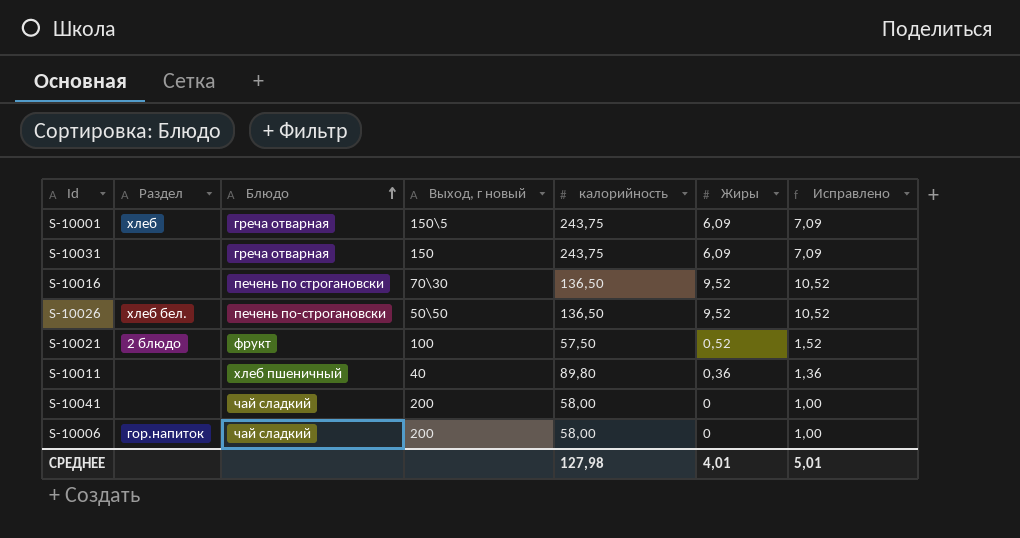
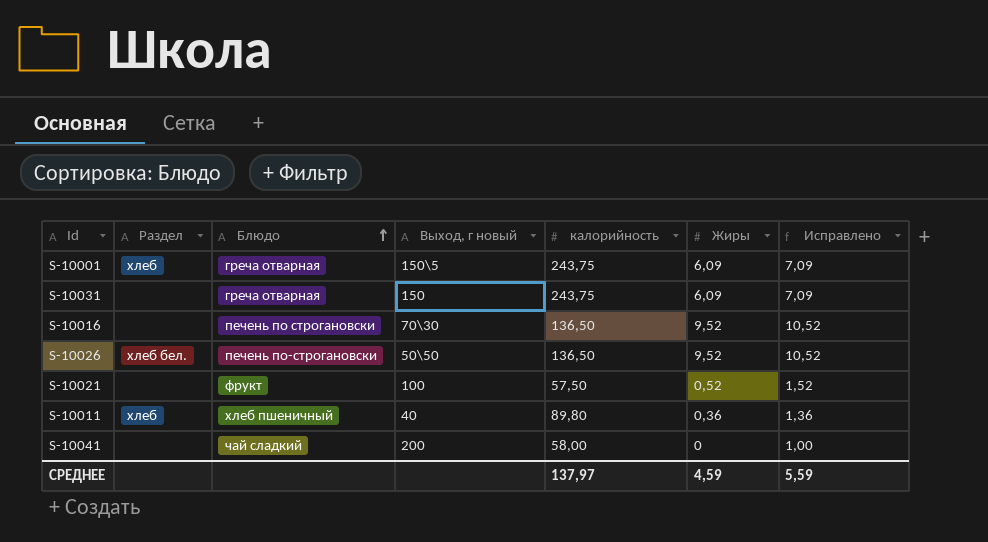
row S-10006: гор.напиток | чай сладкий | 200 | 58,00 | 0 | 1,00 -> none
S-10021 | Раздел: 2 блюдо -> none
S-10011 | Раздел: none -> хлеб
СРЕДНЕЕ | калорийность: 127,98 -> 137,97
СРЕДНЕЕ | Жиры: 4,01 -> 4,59
СРЕДНЕЕ | Исправлено: 5,01 -> 5,59

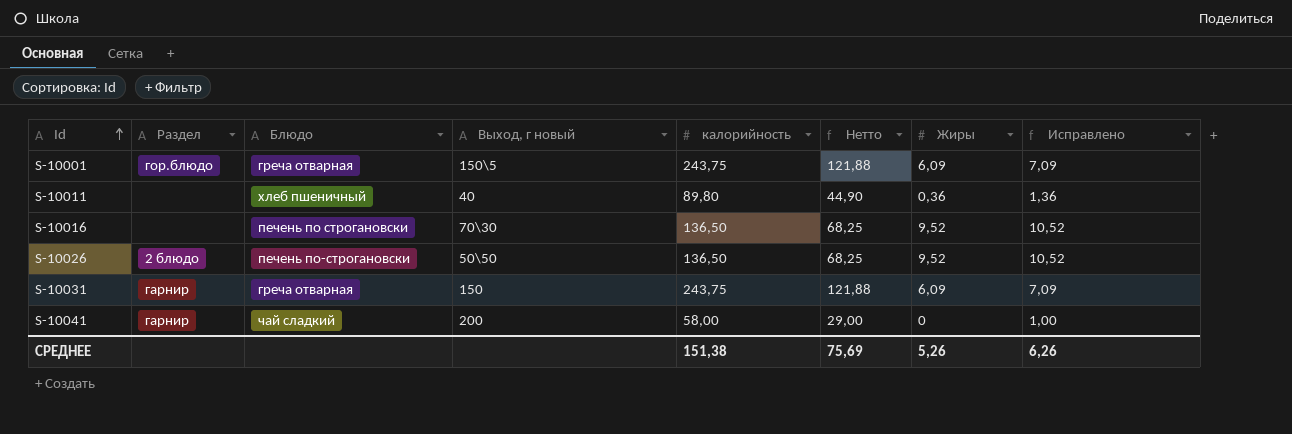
row order: Блюдо ascending -> Id ascending
column Нетто | formula: none -> [калорийность] * 0,5
row S-10021: none | фрукт | 100 | 57,50 | 0,52 | 1,52 -> none
S-10001 | Раздел: хлеб -> гор.блюдо
S-10011 | Раздел: хлеб -> none
S-10026 | Раздел: хлеб бел. -> 2 блюдо
S-10031 | Раздел: none -> гарнир
S-10041 | Раздел: none -> гарнир
СРЕДНЕЕ | калорийность: 137,97 -> 151,38
СРЕДНЕЕ | Жиры: 4,59 -> 5,26
СРЕДНЕЕ | Исправлено: 5,59 -> 6,26

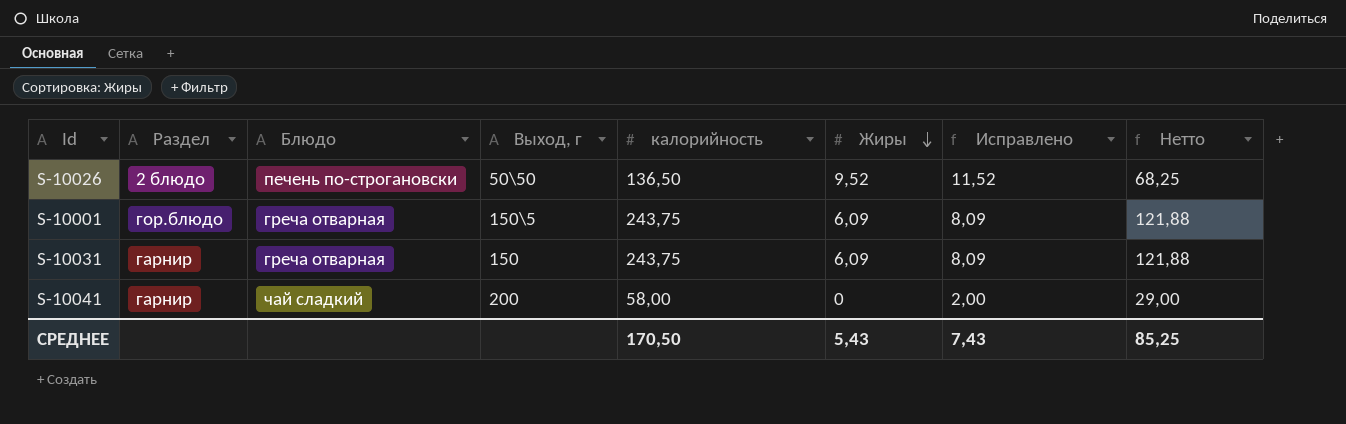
row order: Id ascending -> Жиры descending
column name: Выход, г новый -> Выход, г
column Исправлено | formula: [Жиры] + 1 -> [Жиры] + 2
column Нетто | position: 6 -> 8
row S-10011: none | хлеб пшеничный | 40 | 89,80 | 44,90 | 0,36 | 1,36 -> none
row S-10016: none | печень по строгановски | 70\30 | 136,50 | 68,25 | 9,52 | 10,52 -> none
СРЕДНЕЕ | калорийность: 151,38 -> 170,50
СРЕДНЕЕ | Жиры: 5,26 -> 5,43
СРЕДНЕЕ | Исправлено: 6,26 -> 7,43
СРЕДНЕЕ | Нетто: 75,69 -> 85,25

